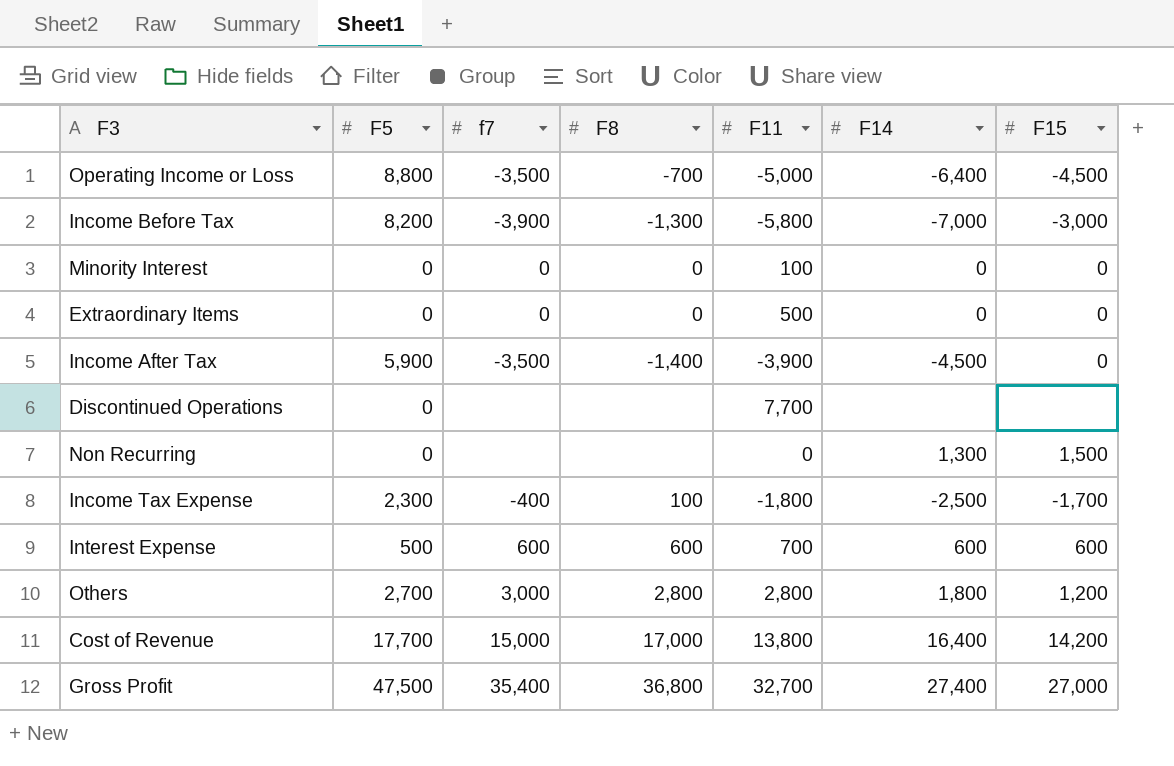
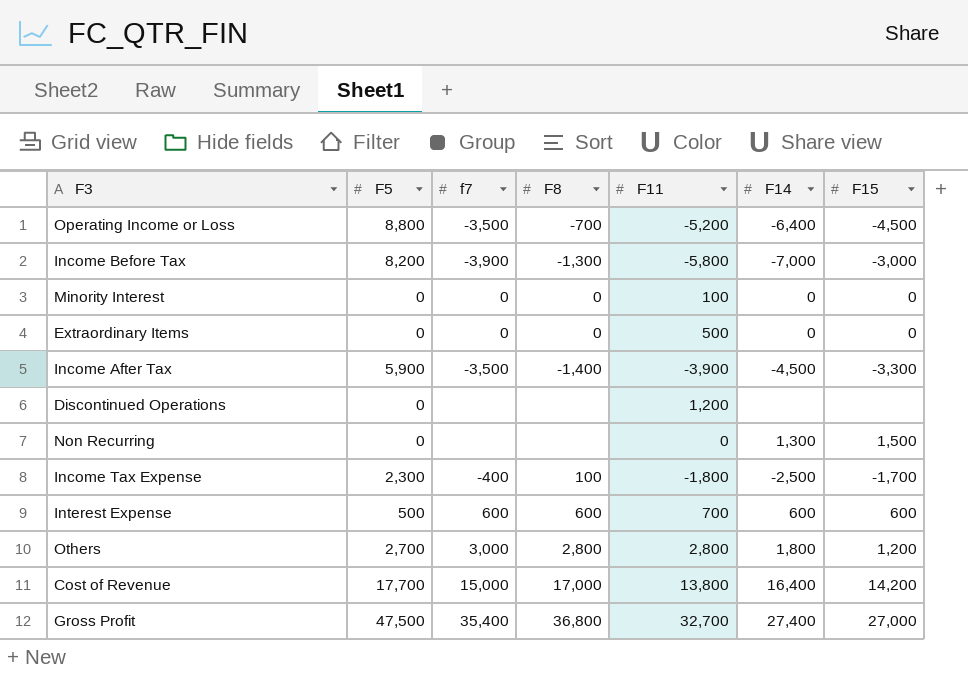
Operating Income or Loss | F11: -5,000 -> -5,200
Income After Tax | F15: 0 -> -3,300
Discontinued Operations | F11: 7,700 -> 1,200

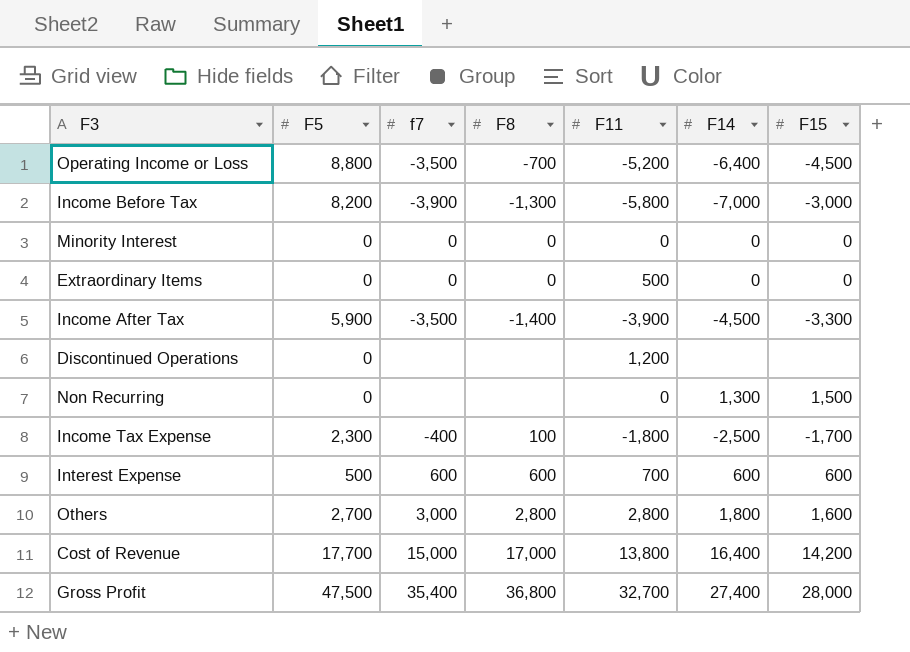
Minority Interest | F11: 100 -> 0
Others | F15: 1,200 -> 1,600
Gross Profit | F15: 27,000 -> 28,000

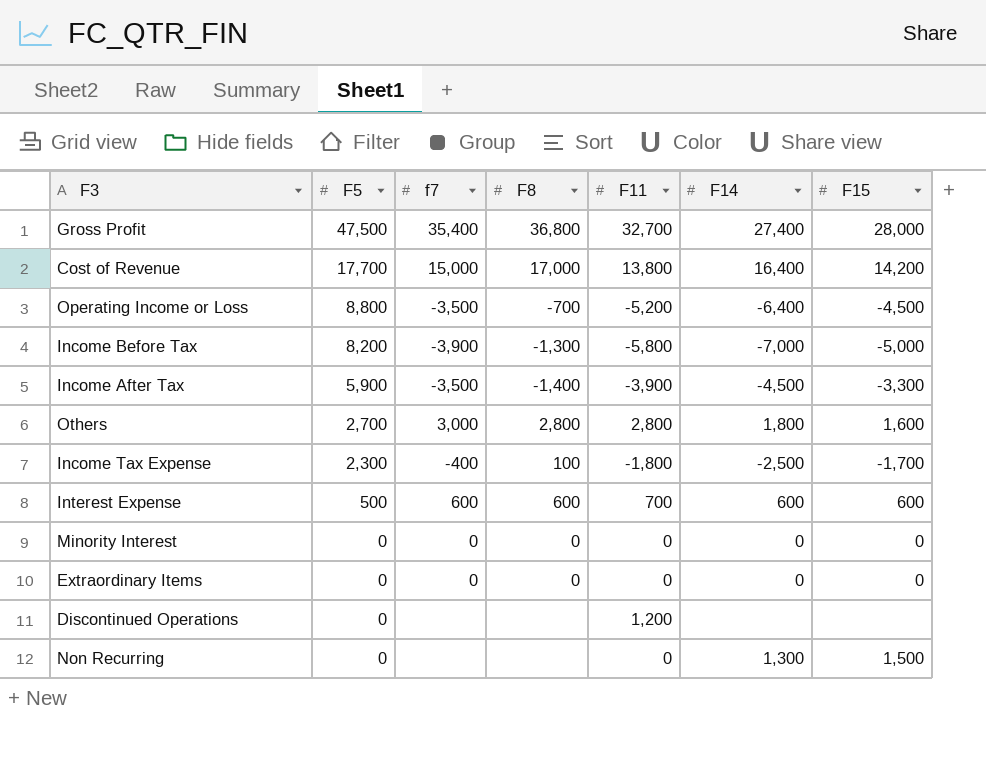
row order: none -> F5 descending
Income Before Tax | F15: -3,000 -> -5,000
Extraordinary Items | F11: 500 -> 0

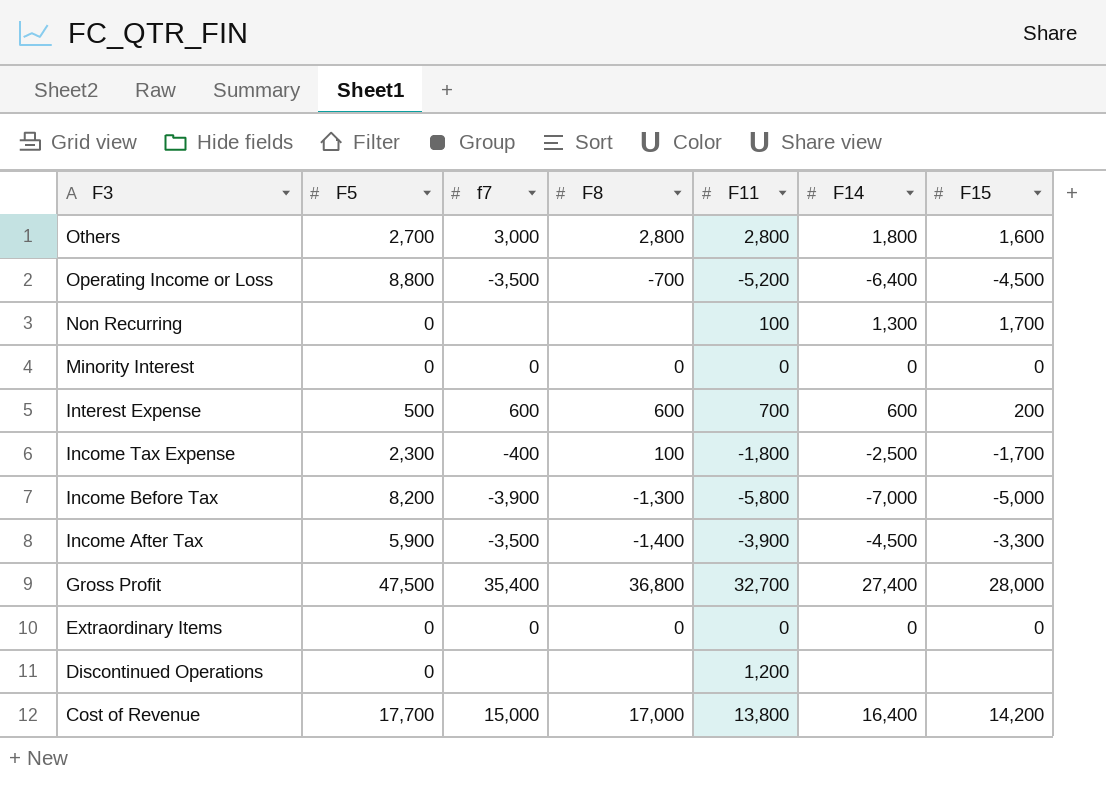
row order: F5 descending -> F3 descending
Non Recurring | F11: 0 -> 100
Non Recurring | F15: 1,500 -> 1,700
Interest Expense | F15: 600 -> 200

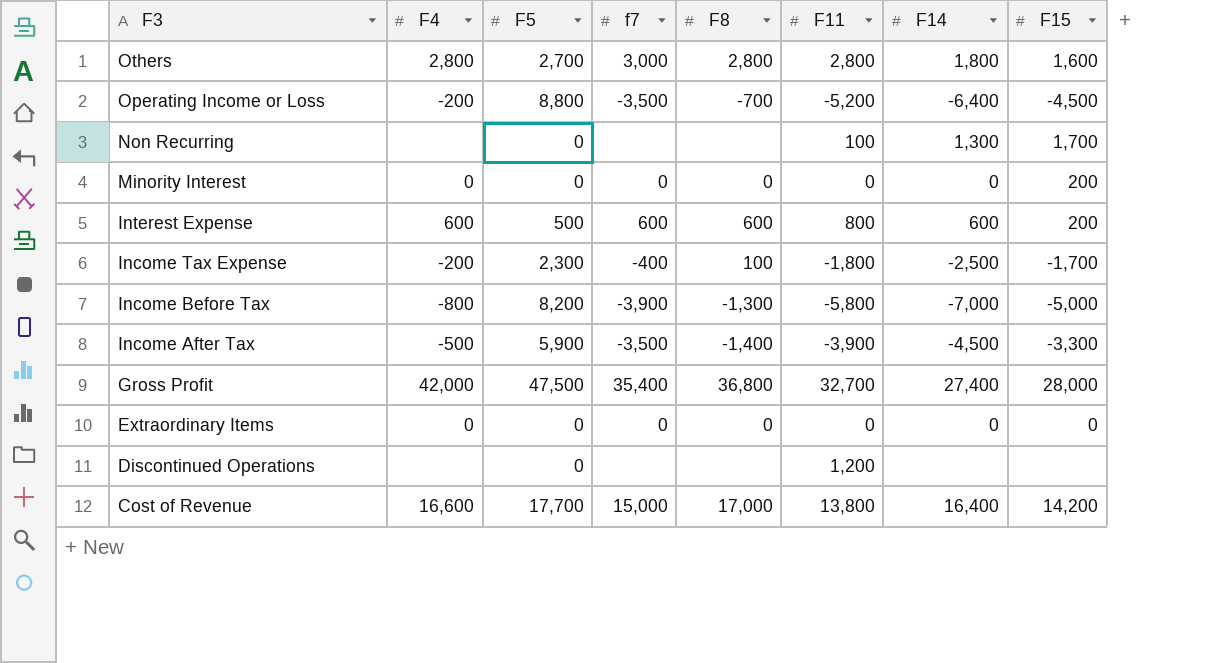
column F4 | position: none -> 2
Minority Interest | F15: 0 -> 200
Interest Expense | F11: 700 -> 800

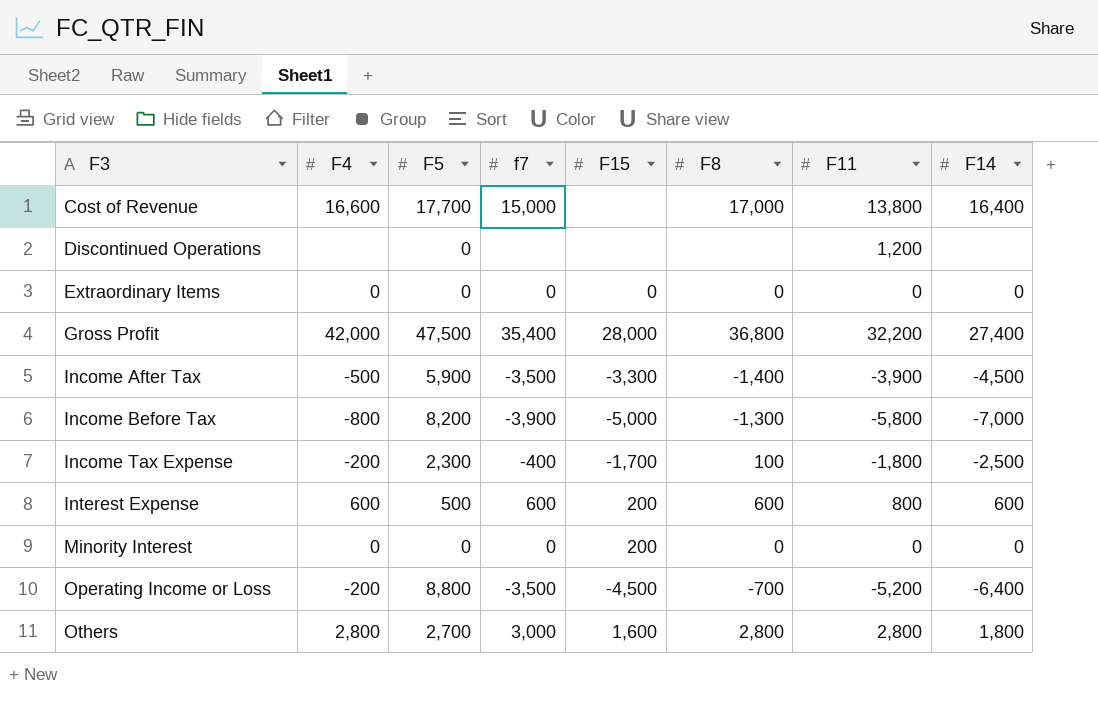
row order: F3 descending -> F3 ascending
column F15 | position: 8 -> 5
row Non Recurring: none | 0 | none | none | 100 | 1,300 | 1,700 -> none
Cost of Revenue | F15: 14,200 -> none
Gross Profit | F11: 32,700 -> 32,200

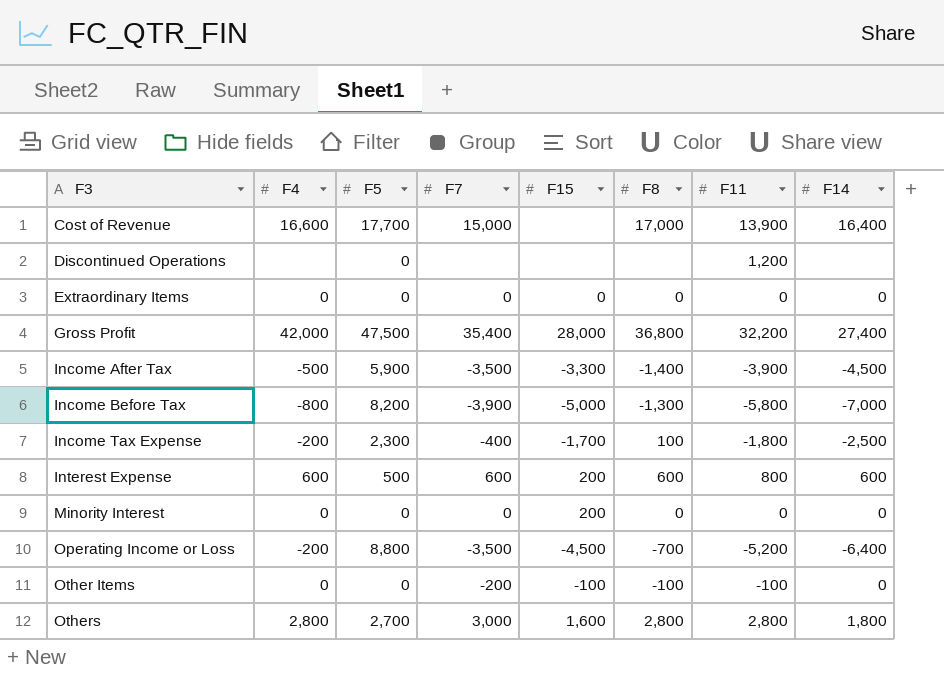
column name: f7 -> F7
Cost of Revenue | F11: 13,800 -> 13,900
row Other Items: none -> 0 | 0 | -200 | -100 | -100 | -100 | 0

